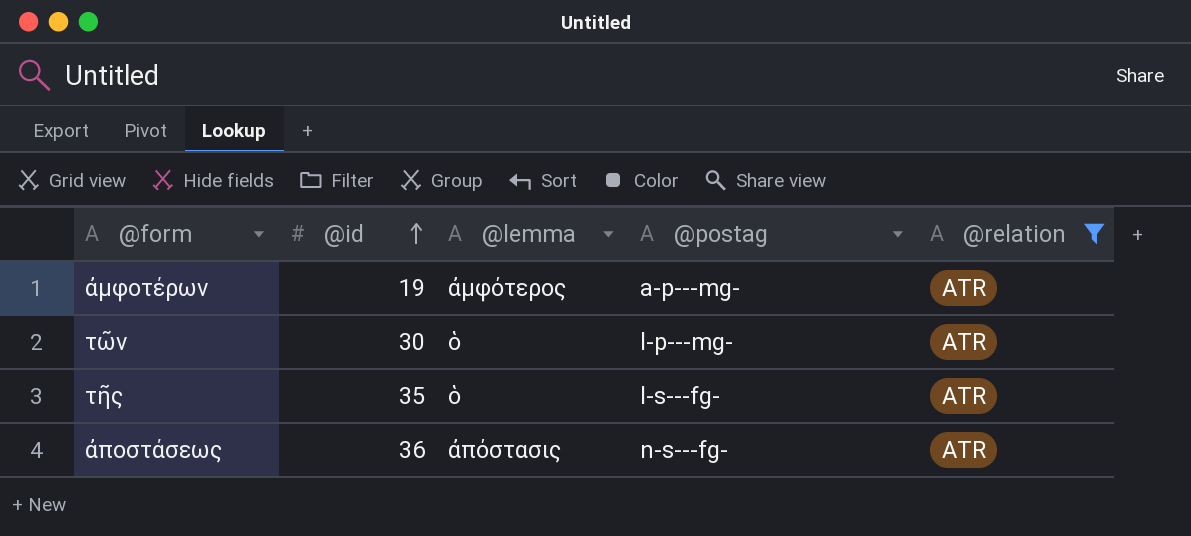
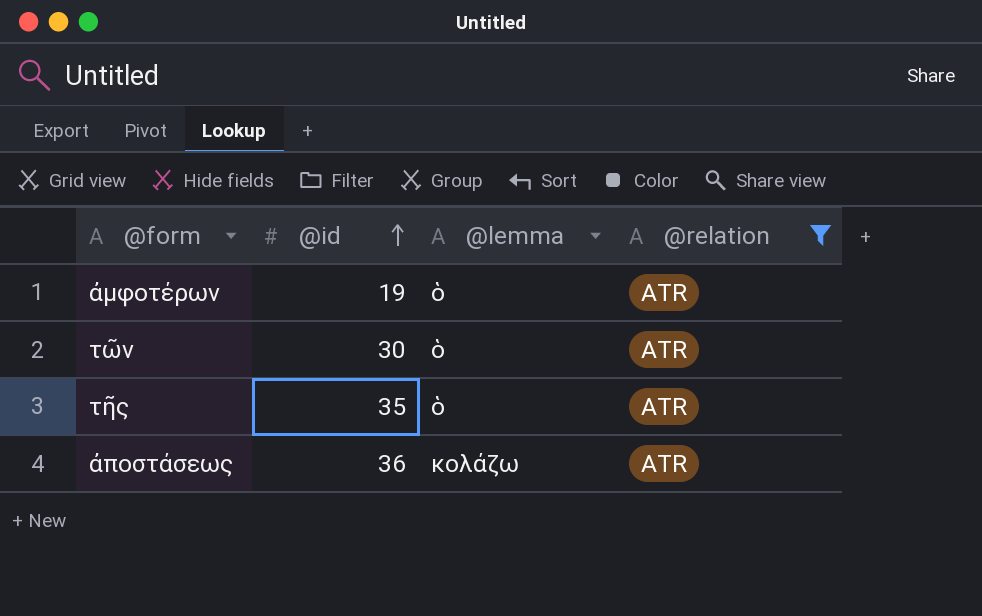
column @postag | position: 4 -> none
ἀμφοτέρων | @lemma: ἀμφότερος -> ὁ
ἀποστάσεως | @lemma: ἀπόστασις -> κολάζω

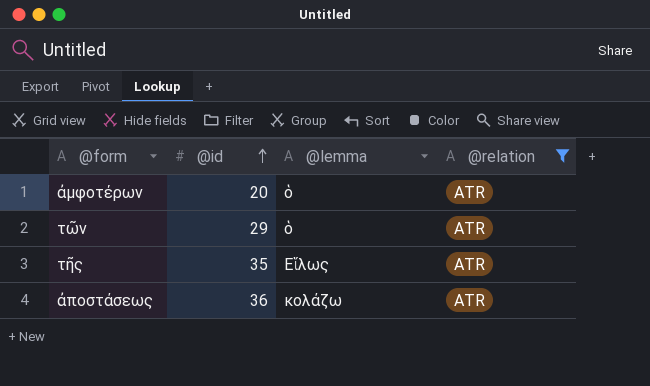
ἀμφοτέρων | @id: 19 -> 20
τῶν | @id: 30 -> 29
τῆς | @lemma: ὁ -> Εἵλως

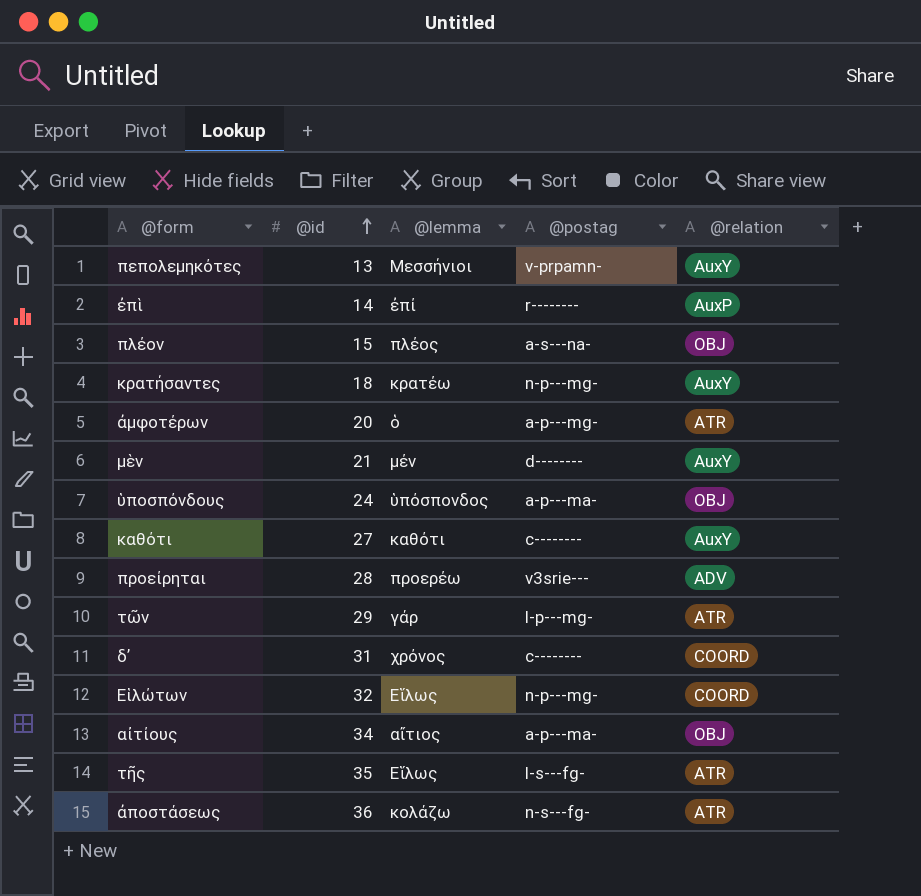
filter: @relation = ATR -> none
column @postag | position: none -> 4
τῶν | @lemma: ὁ -> γάρ

